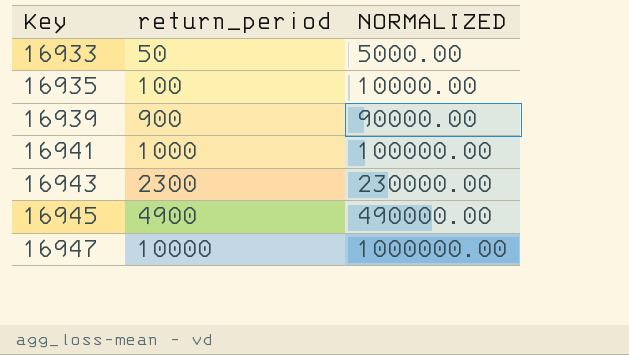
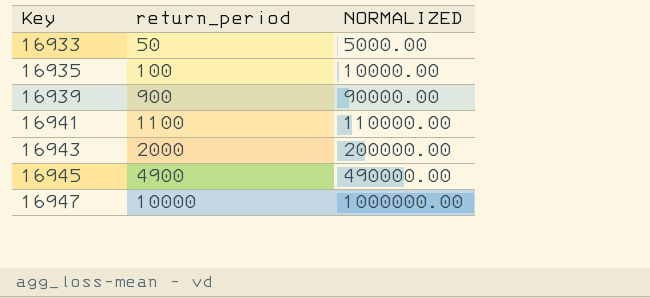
16941 | return_period: 1000 -> 1100
16941 | NORMALIZED: 100000.00 -> 110000.00
16943 | return_period: 2300 -> 2000
16943 | NORMALIZED: 230000.00 -> 200000.00

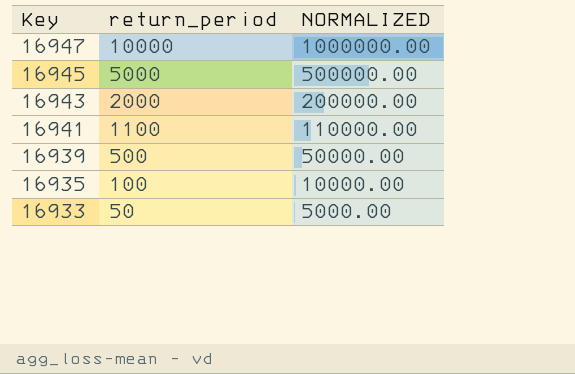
row order: Key ascending -> Key descending
16945 | return_period: 4900 -> 5000
16945 | NORMALIZED: 490000.00 -> 500000.00
16939 | return_period: 900 -> 500
16939 | NORMALIZED: 90000.00 -> 50000.00

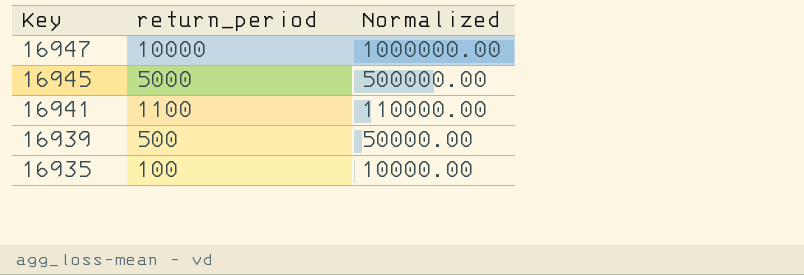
column name: NORMALIZED -> Normalized
row 16943: 2000 | 200000.00 -> none
row 16933: 50 | 5000.00 -> none

